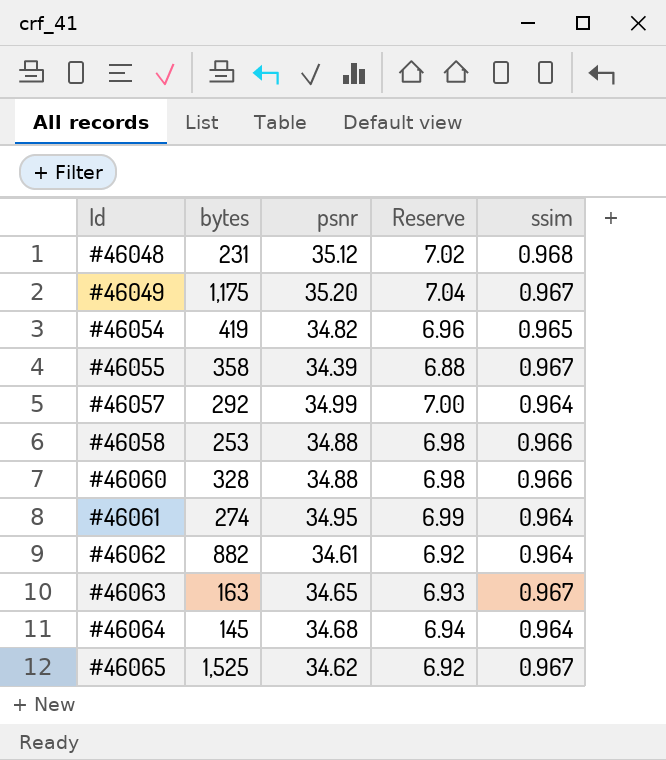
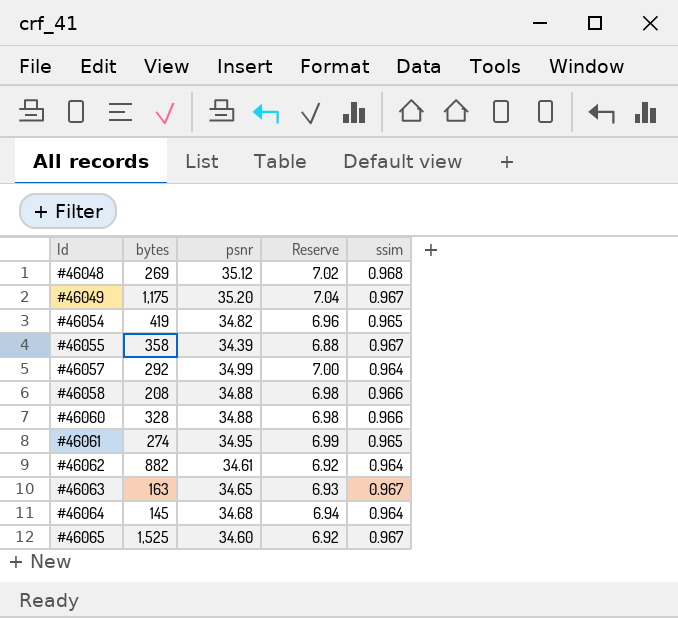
#46048 | bytes: 231 -> 269
#46058 | bytes: 253 -> 208
#46061 | ssim: 0.964 -> 0.965
#46065 | psnr: 34.62 -> 34.60

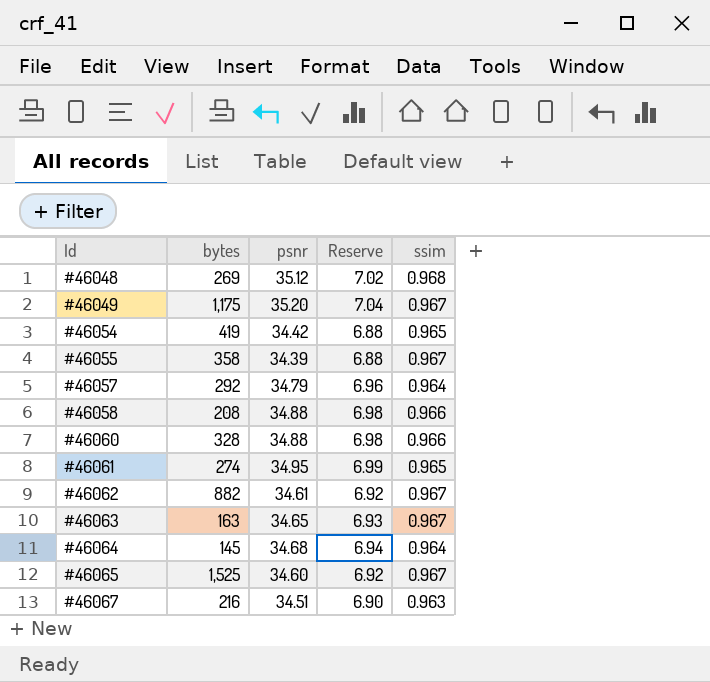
#46054 | psnr: 34.82 -> 34.42
#46054 | Reserve: 6.96 -> 6.88
#46057 | psnr: 34.99 -> 34.79
#46057 | Reserve: 7.00 -> 6.96
#46062 | ssim: 0.964 -> 0.967
row #46067: none -> 216 | 34.51 | 6.90 | 0.963

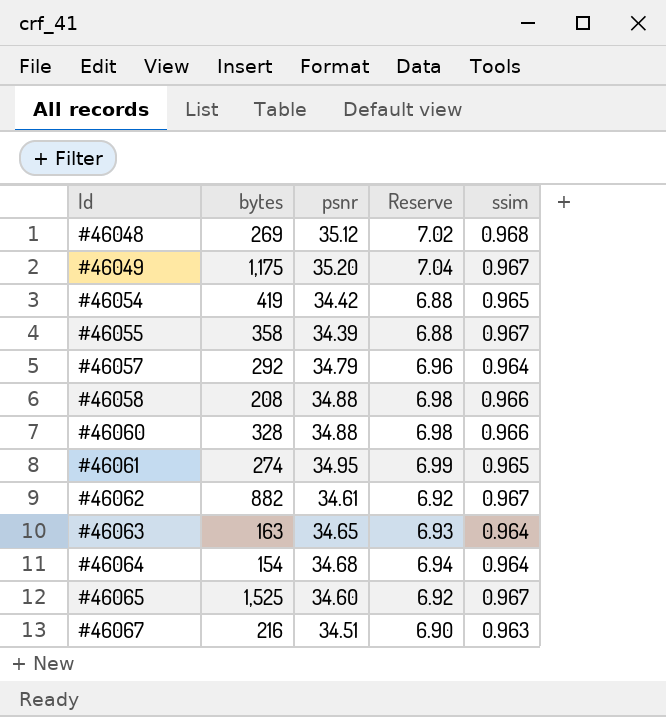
#46063 | ssim: 0.967 -> 0.964
#46064 | bytes: 145 -> 154

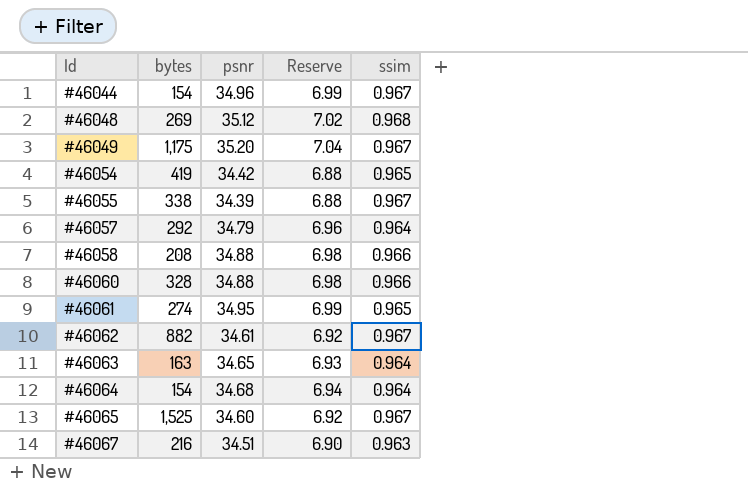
row #46044: none -> 154 | 34.96 | 6.99 | 0.967
#46055 | bytes: 358 -> 338

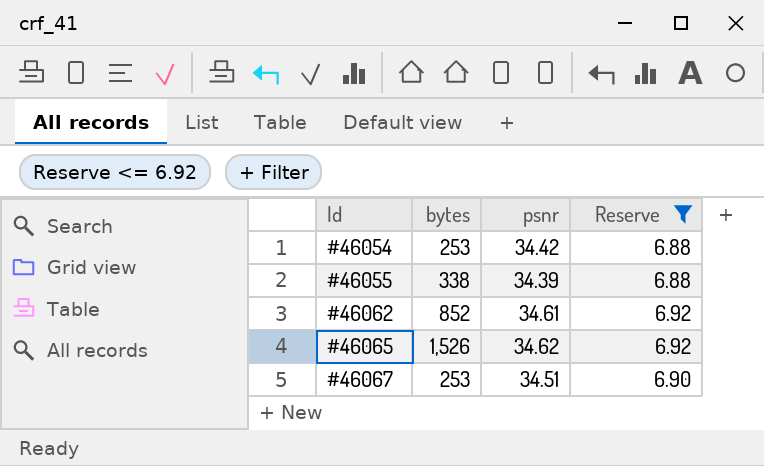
filter: none -> Reserve <= 6.92
column ssim | position: 5 -> none
#46054 | bytes: 419 -> 253
#46062 | bytes: 882 -> 852
#46065 | bytes: 1,525 -> 1,526
#46065 | psnr: 34.60 -> 34.62
#46067 | bytes: 216 -> 253

